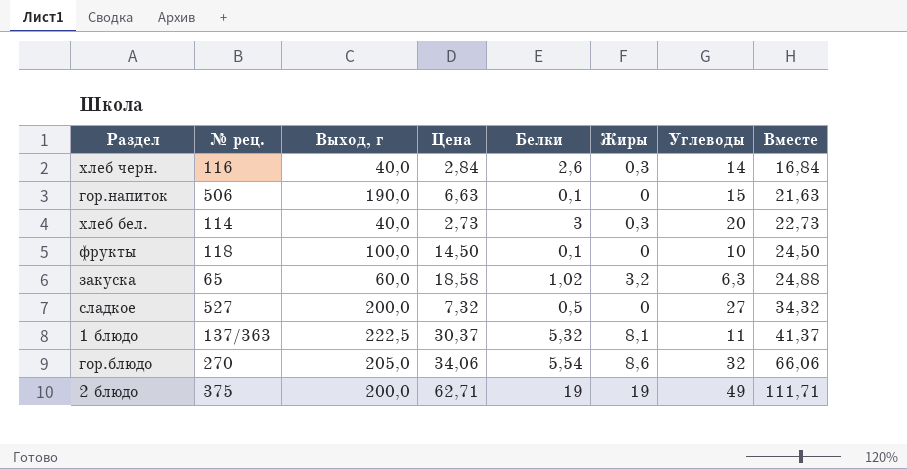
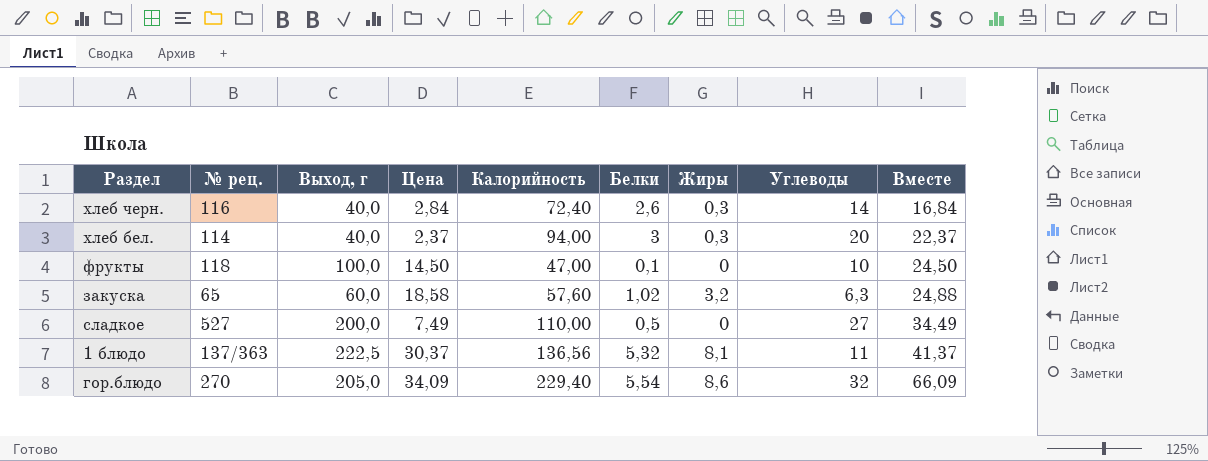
column Калорийность | position: none -> 5
row гор.напиток: 506 | 190,0 | 6,63 | 0,1 | 0 | 15 | 21,63 -> none
row 2 блюдо: 375 | 200,0 | 62,71 | 19 | 19 | 49 | 111,71 -> none
хлеб бел. | Цена: 2,73 -> 2,37
хлеб бел. | Вместе: 22,73 -> 22,37
сладкое | Цена: 7,32 -> 7,49
сладкое | Вместе: 34,32 -> 34,49
гор.блюдо | Цена: 34,06 -> 34,09
гор.блюдо | Вместе: 66,06 -> 66,09

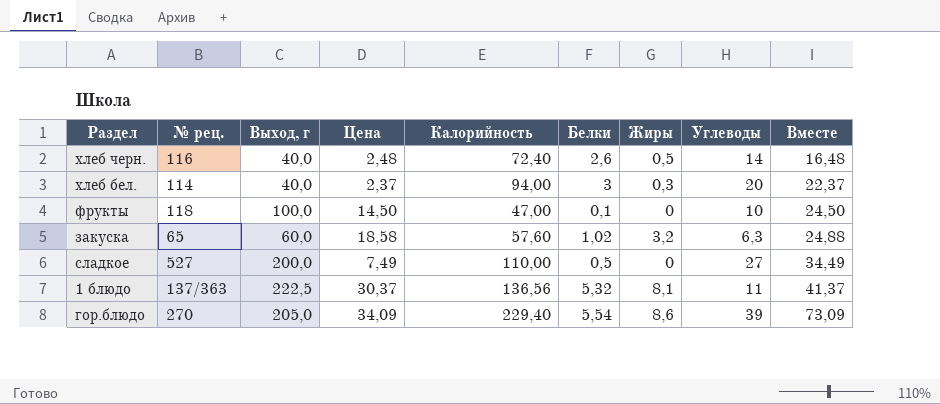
хлеб черн. | Цена: 2,84 -> 2,48
хлеб черн. | Жиры: 0,3 -> 0,5
хлеб черн. | Вместе: 16,84 -> 16,48
гор.блюдо | Углеводы: 32 -> 39
гор.блюдо | Вместе: 66,09 -> 73,09

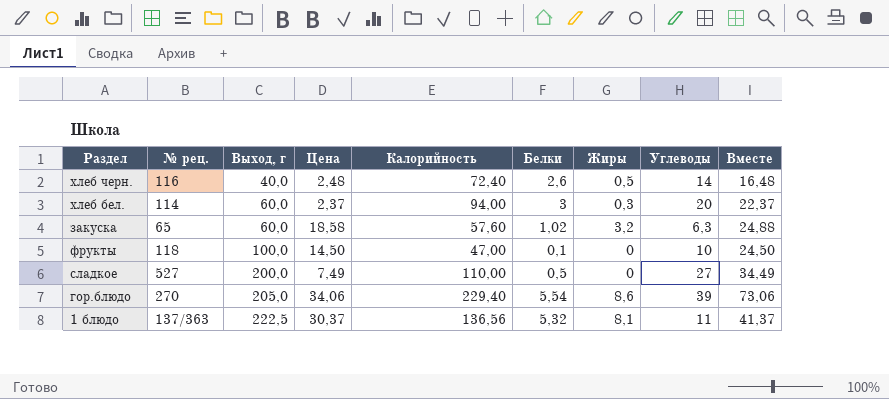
row order: Вместе ascending -> Выход, г ascending
хлеб бел. | Выход, г: 40,0 -> 60,0
гор.блюдо | Цена: 34,09 -> 34,06
гор.блюдо | Вместе: 73,09 -> 73,06

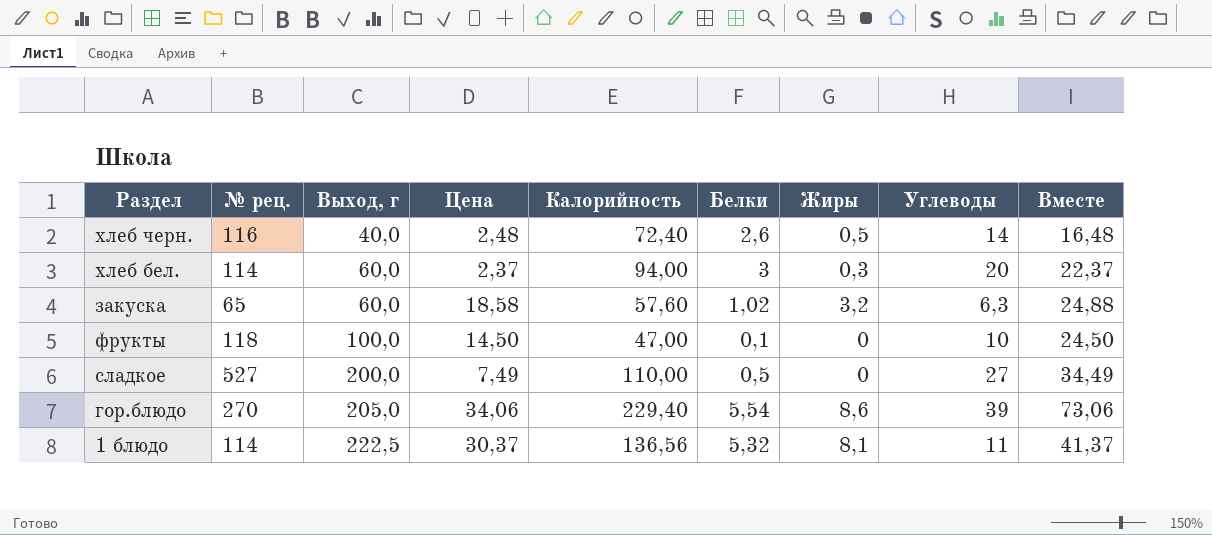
1 блюдо | № рец.: 137/363 -> 114

